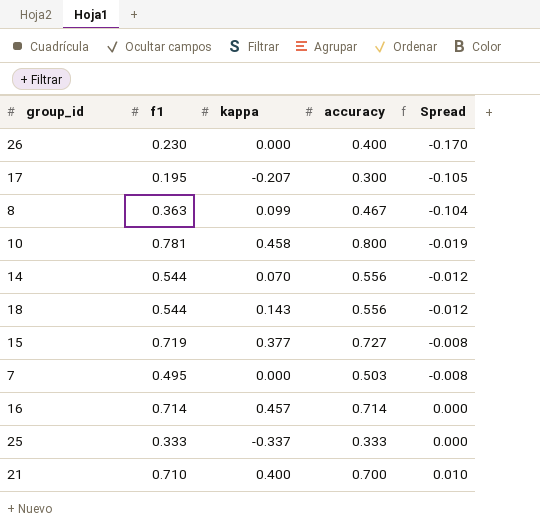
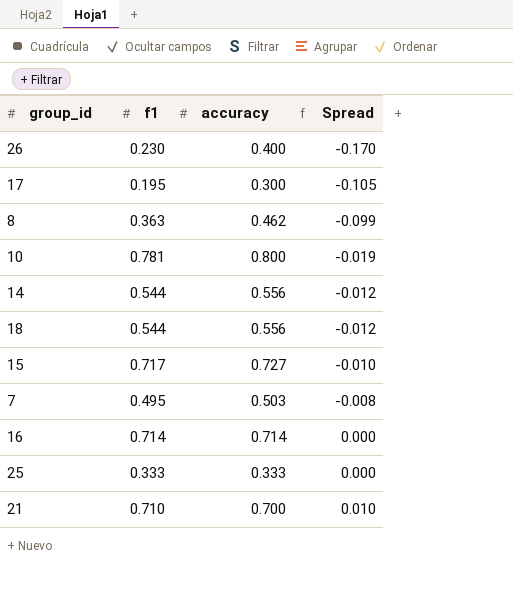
column kappa | position: 3 -> none
8 | accuracy: 0.467 -> 0.462
8 | Spread: -0.104 -> -0.099
15 | f1: 0.719 -> 0.717
15 | Spread: -0.008 -> -0.010

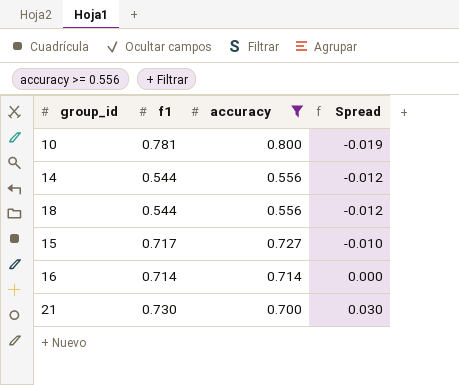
filter: none -> accuracy >= 0.556
21 | f1: 0.710 -> 0.730
21 | Spread: 0.010 -> 0.030

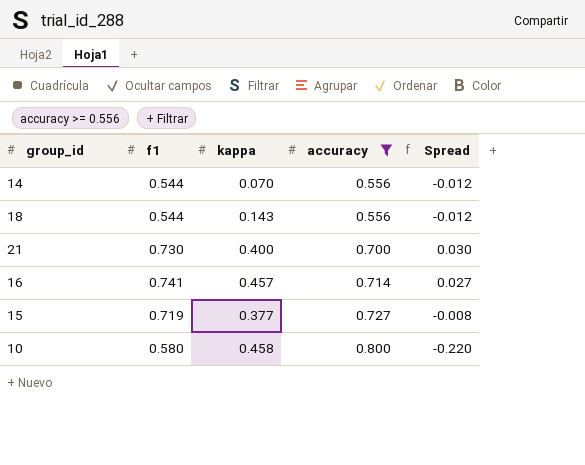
row order: Spread ascending -> accuracy ascending
column kappa | position: none -> 3
16 | f1: 0.714 -> 0.741
16 | Spread: 0.000 -> 0.027
15 | f1: 0.717 -> 0.719
15 | Spread: -0.010 -> -0.008
10 | f1: 0.781 -> 0.580
10 | Spread: -0.019 -> -0.220

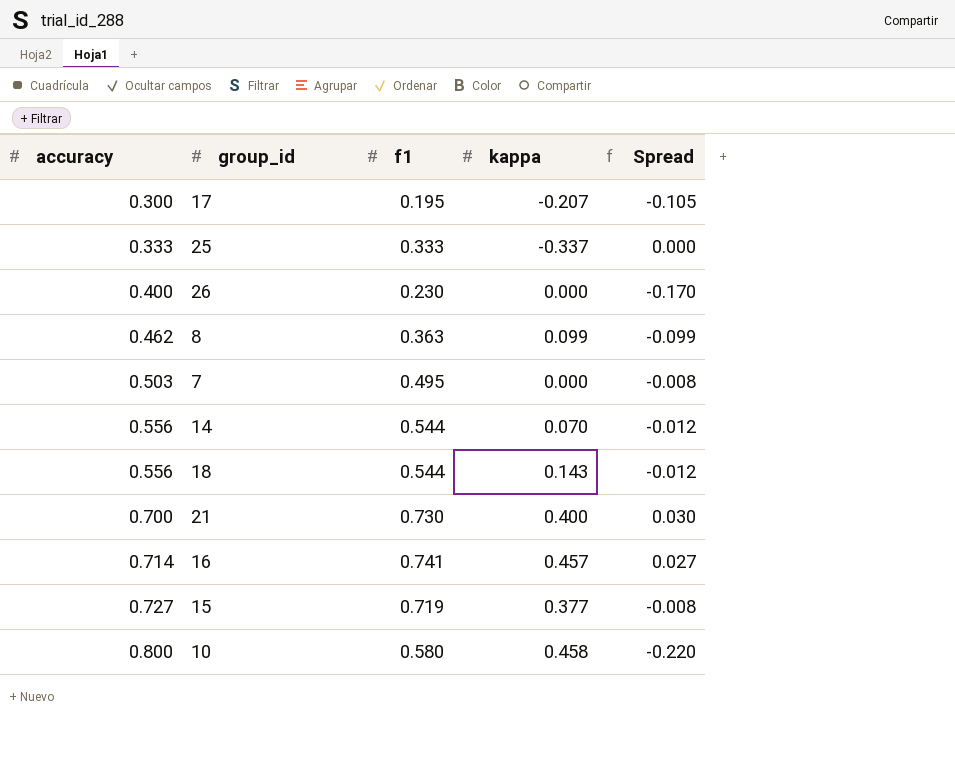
filter: accuracy >= 0.556 -> none
column accuracy | position: 4 -> 1

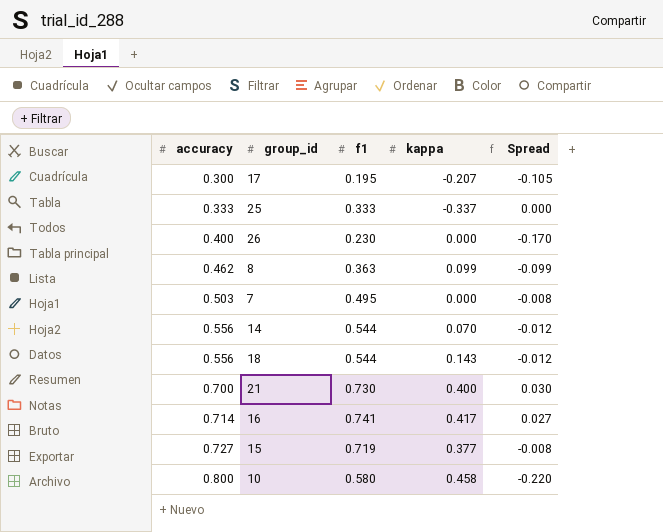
16 | kappa: 0.457 -> 0.417

